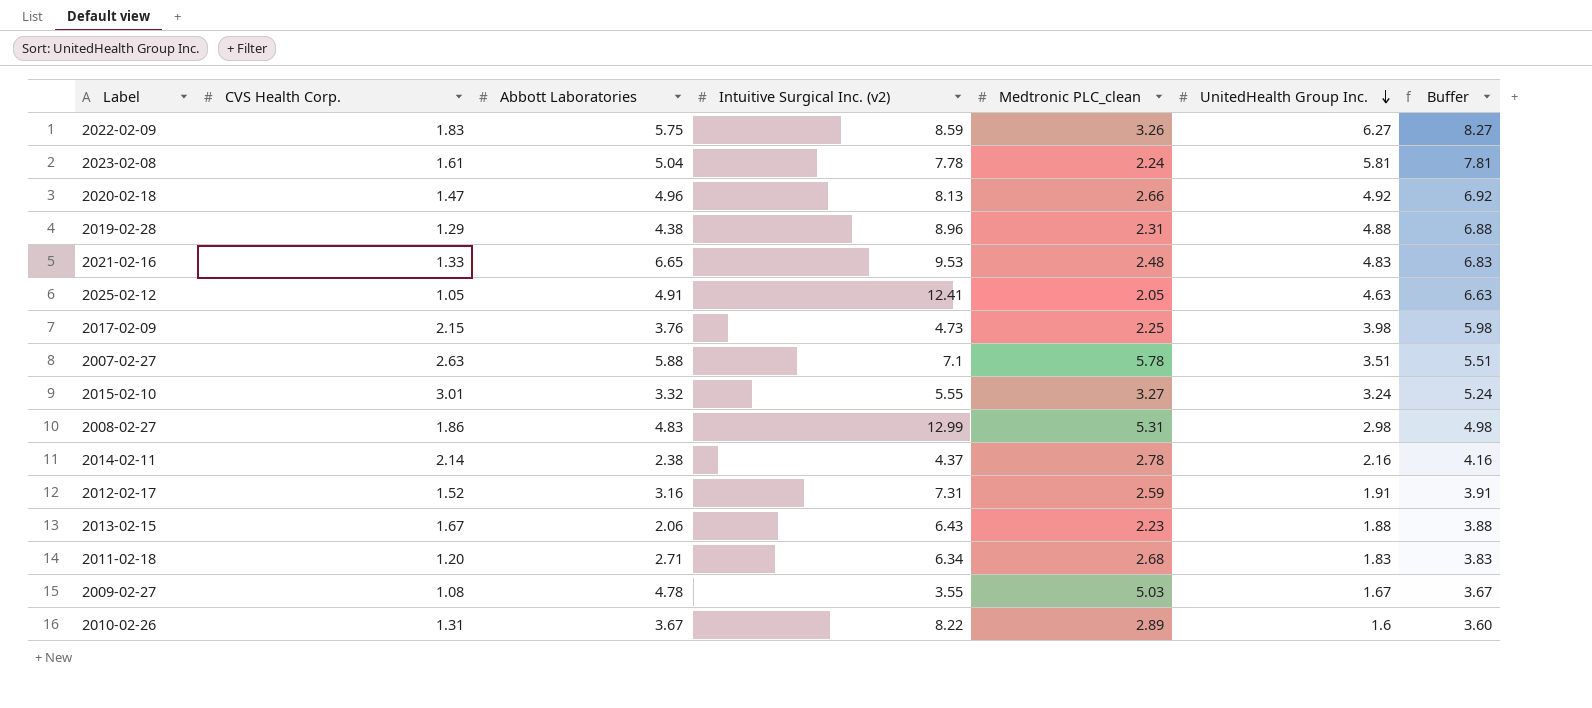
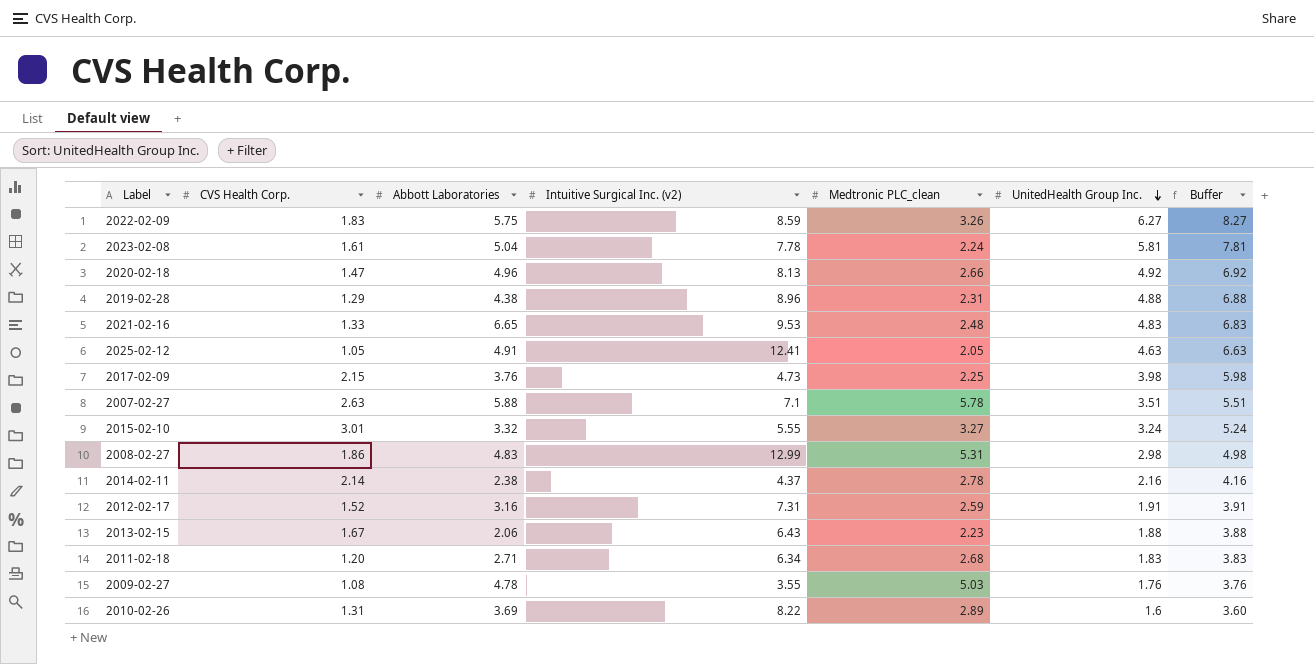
2009-02-27 | UnitedHealth Group Inc.: 1.67 -> 1.76
2009-02-27 | Buffer: 3.67 -> 3.76
2010-02-26 | Abbott Laboratories: 3.67 -> 3.69

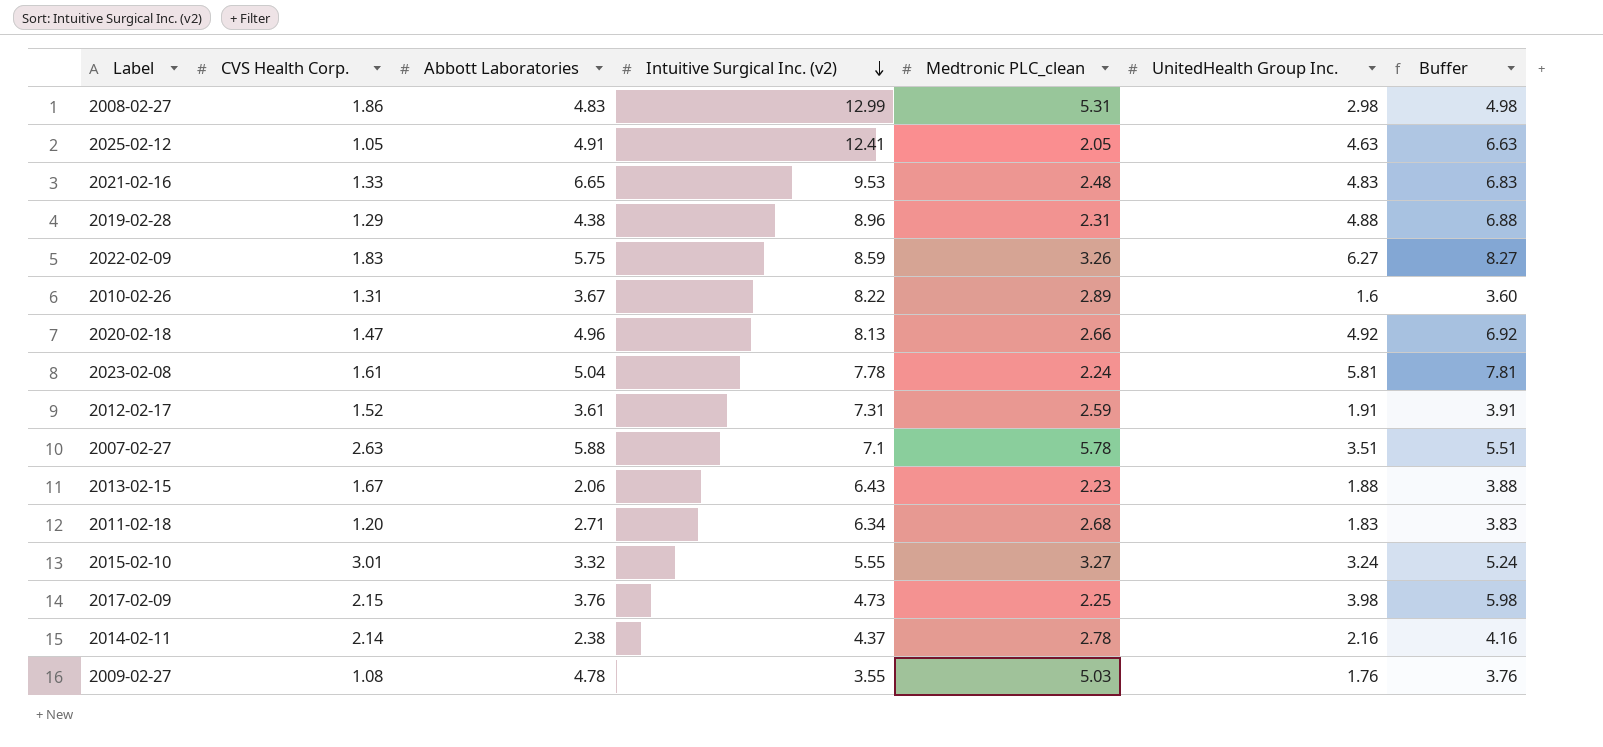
row order: UnitedHealth Group Inc. descending -> Intuitive Surgical Inc. (v2) descending
2010-02-26 | Abbott Laboratories: 3.69 -> 3.67
2012-02-17 | Abbott Laboratories: 3.16 -> 3.61

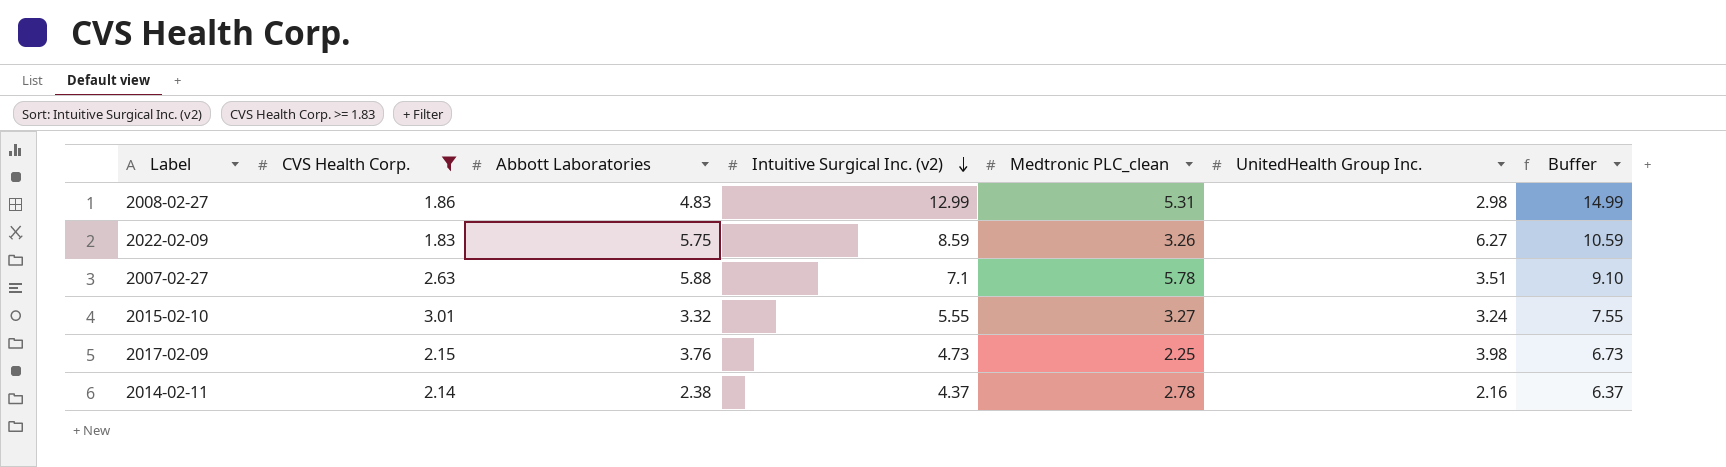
filter: none -> CVS Health Corp. >= 1.83
column Buffer | formula: [UnitedHealth Group Inc.] + 2 -> [Intuitive Surgical Inc. (v2)] + 2

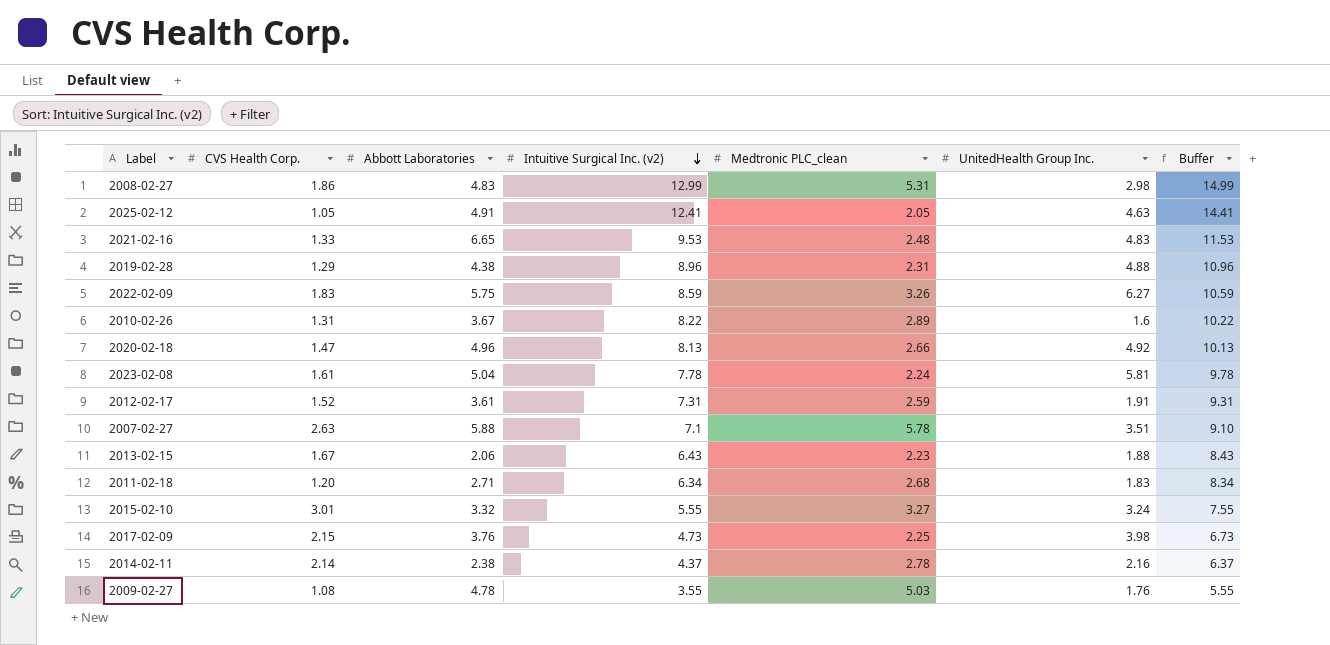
filter: CVS Health Corp. >= 1.83 -> none

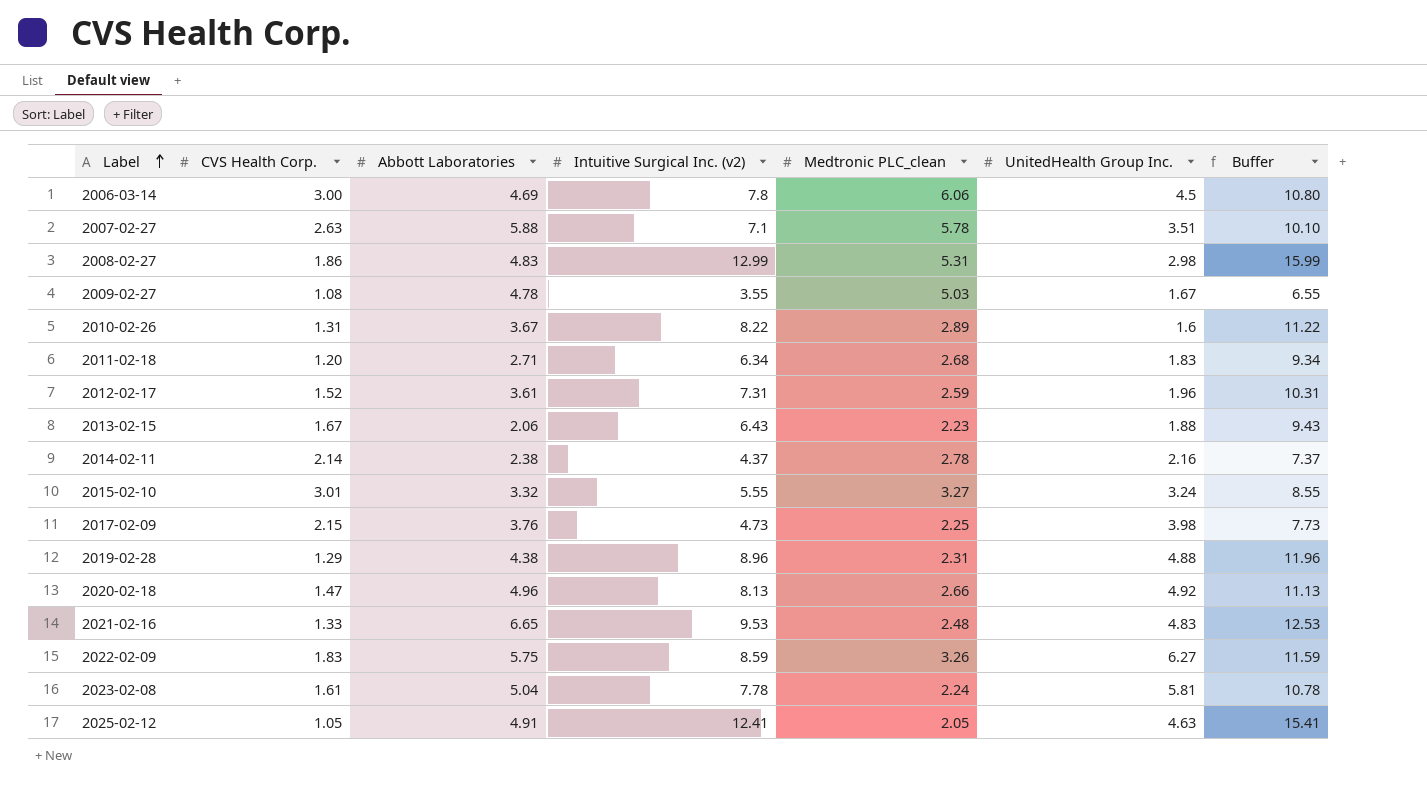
row order: Intuitive Surgical Inc. (v2) descending -> Label ascending
column Buffer | formula: [Intuitive Surgical Inc. (v2)] + 2 -> [Intuitive Surgical Inc. (v2)] + 3
row 2006-03-14: none -> 3.00 | 4.69 | 7.8 | 6.06 | 4.5 | 10.80
2009-02-27 | UnitedHealth Group Inc.: 1.76 -> 1.67
2012-02-17 | UnitedHealth Group Inc.: 1.91 -> 1.96

